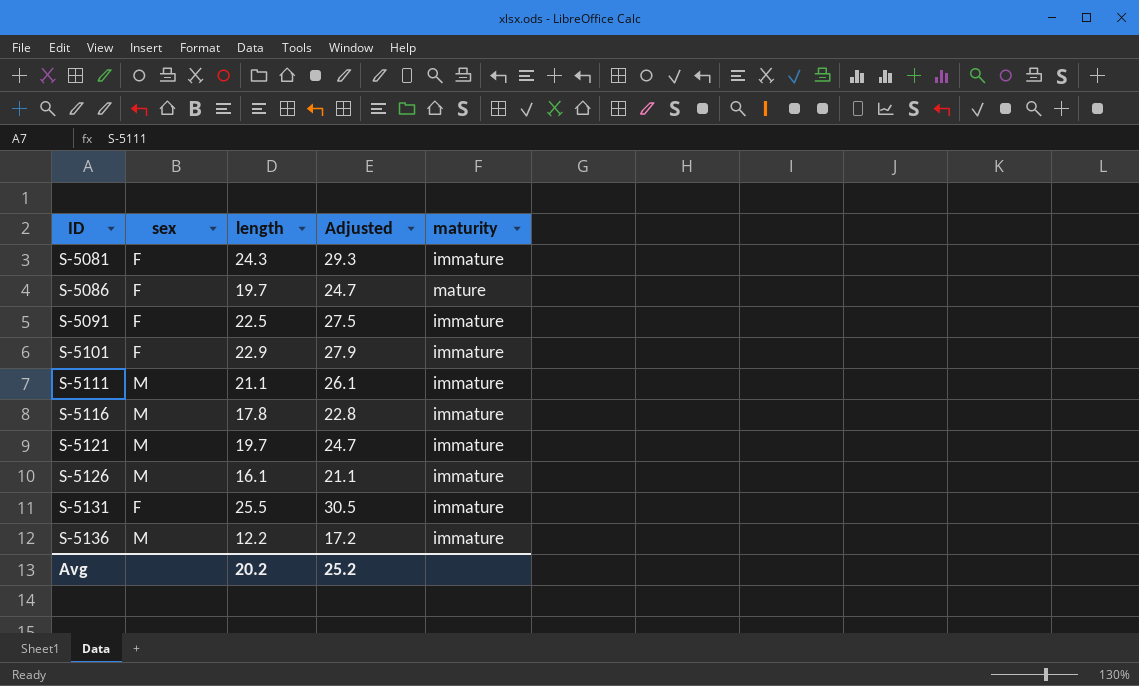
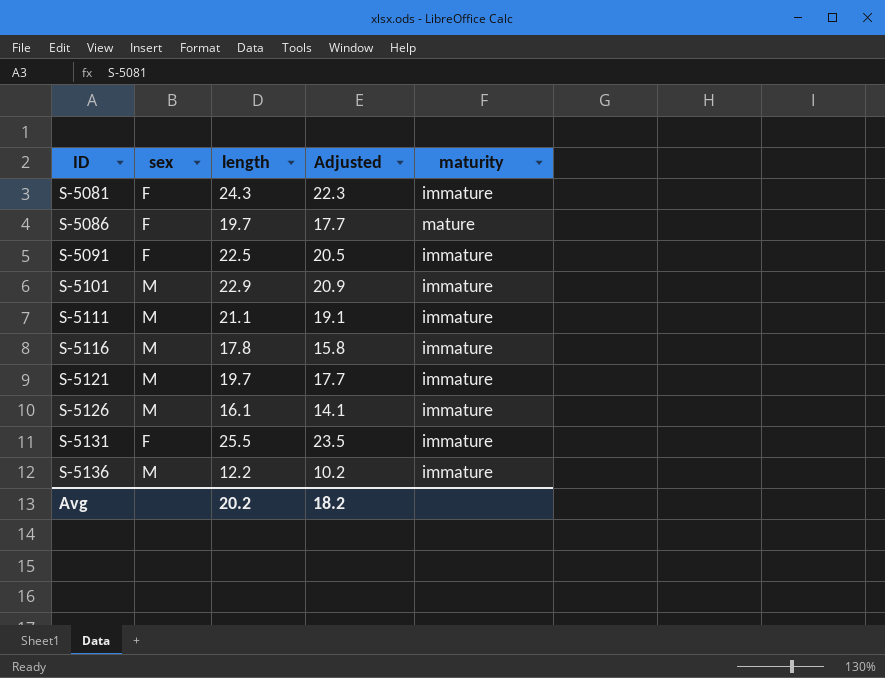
column Adjusted | formula: [length] + 5 -> [length] - 2
S-5101 | sex: F -> M
Avg | Adjusted: 25.2 -> 18.2

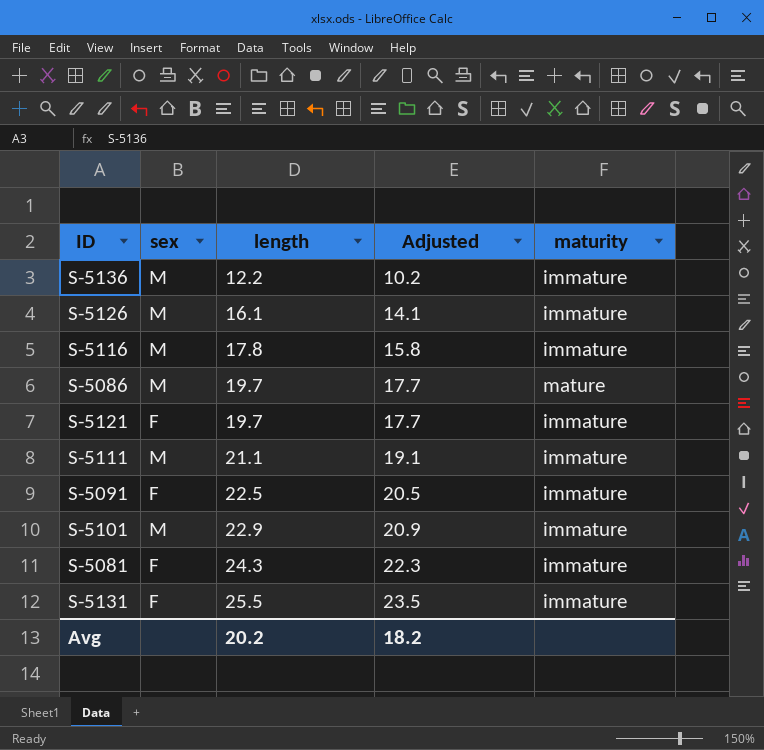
row order: ID ascending -> length ascending
S-5086 | sex: F -> M
S-5121 | sex: M -> F

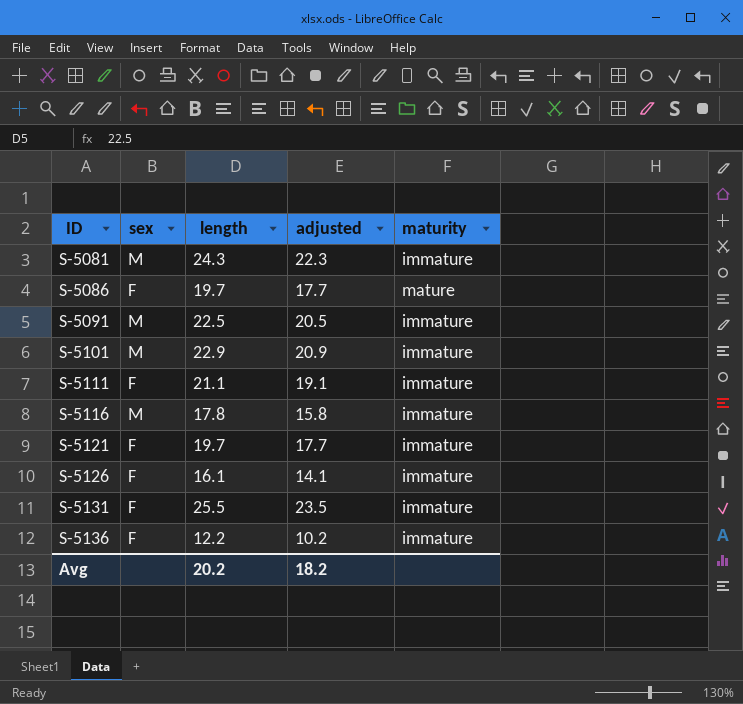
row order: length ascending -> ID ascending
column name: Adjusted -> adjusted
S-5081 | sex: F -> M
S-5086 | sex: M -> F
S-5091 | sex: F -> M
S-5111 | sex: M -> F
S-5126 | sex: M -> F
S-5136 | sex: M -> F

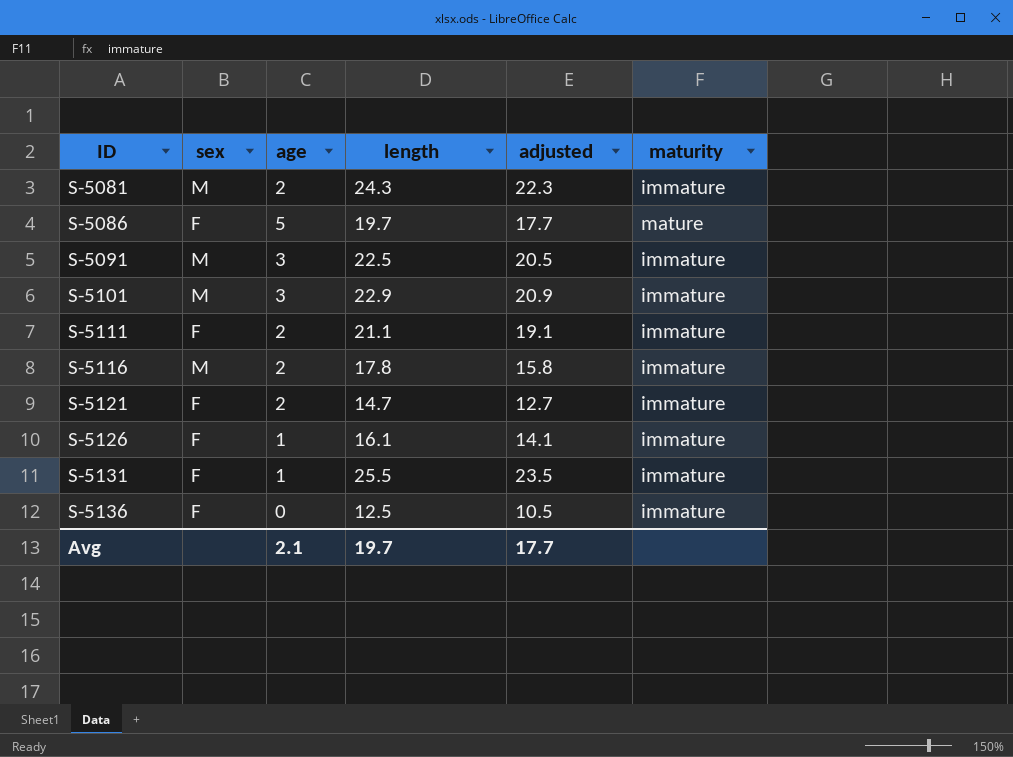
column age | position: none -> 3
S-5121 | length: 19.7 -> 14.7
S-5121 | adjusted: 17.7 -> 12.7
S-5136 | length: 12.2 -> 12.5
S-5136 | adjusted: 10.2 -> 10.5
Avg | length: 20.2 -> 19.7
Avg | adjusted: 18.2 -> 17.7

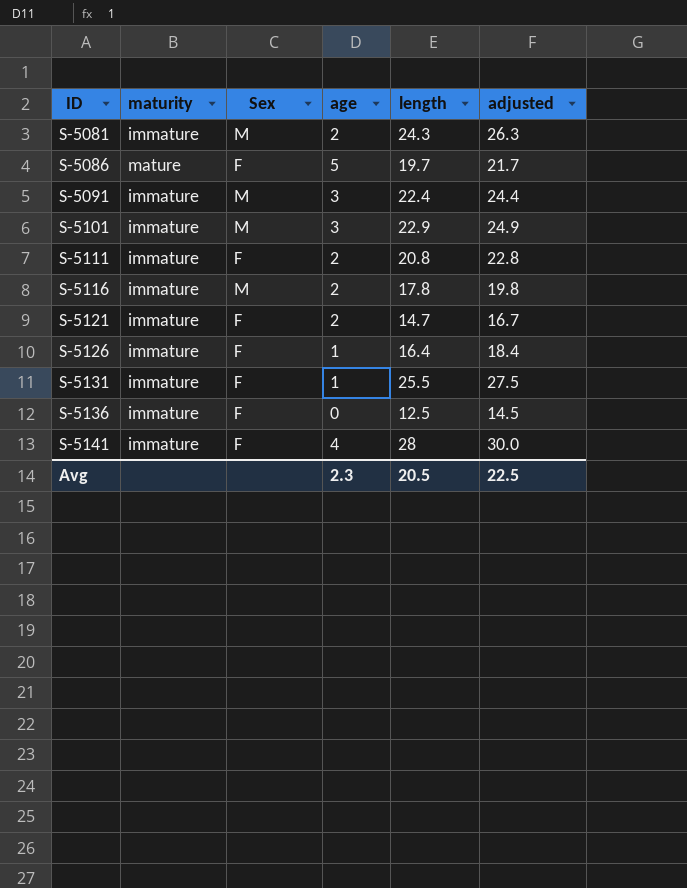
column maturity | position: 6 -> 2
column name: sex -> Sex
column adjusted | formula: [length] - 2 -> [length] + 2
S-5091 | length: 22.5 -> 22.4
S-5111 | length: 21.1 -> 20.8
S-5126 | length: 16.1 -> 16.4
row S-5141: none -> immature | F | 4 | 28 | 30.0
Avg | age: 2.1 -> 2.3
Avg | length: 19.7 -> 20.5
Avg | adjusted: 17.7 -> 22.5

